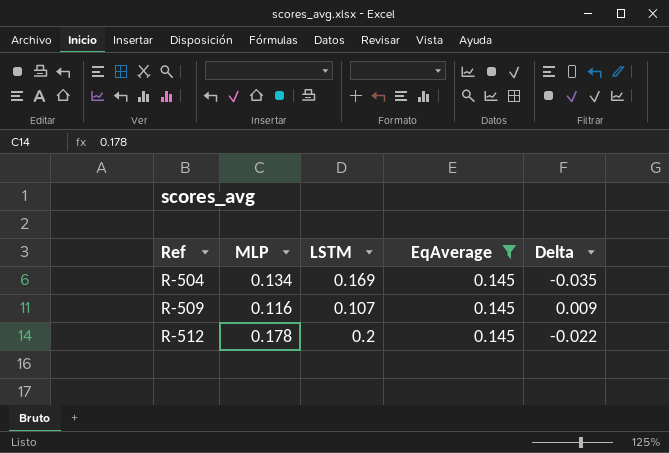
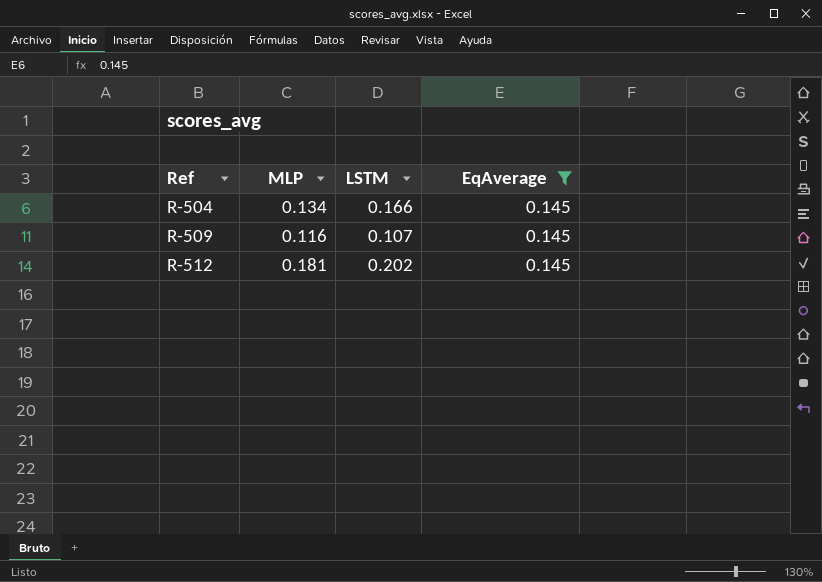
column Delta | formula: [MLP] - [LSTM] -> none
R-504 | LSTM: 0.169 -> 0.166
R-512 | MLP: 0.178 -> 0.181
R-512 | LSTM: 0.2 -> 0.202

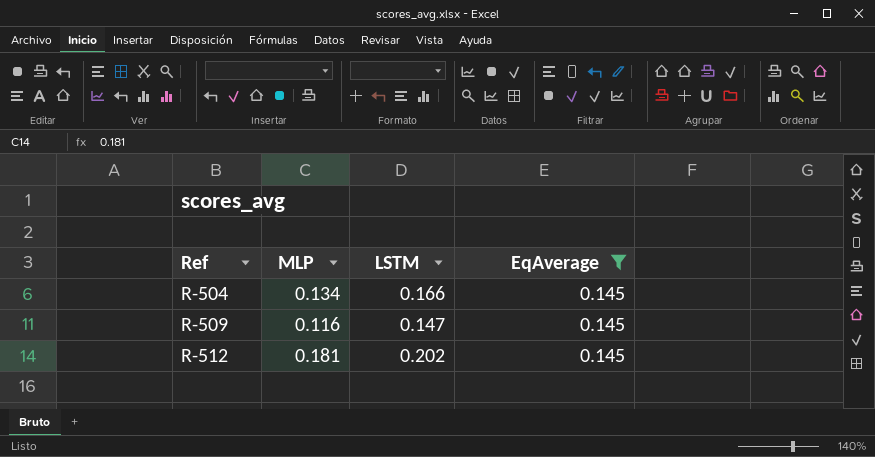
R-509 | LSTM: 0.107 -> 0.147

